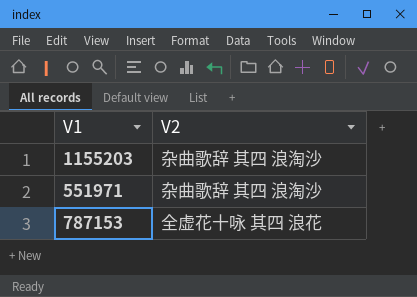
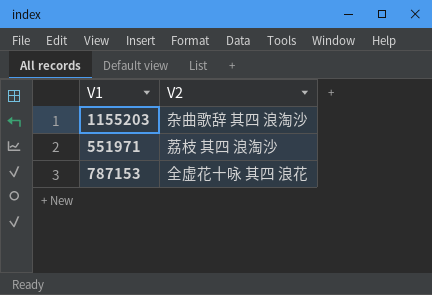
551971 | V2: 杂曲歌辞 其四 浪淘沙 -> 荔枝 其四 浪淘沙

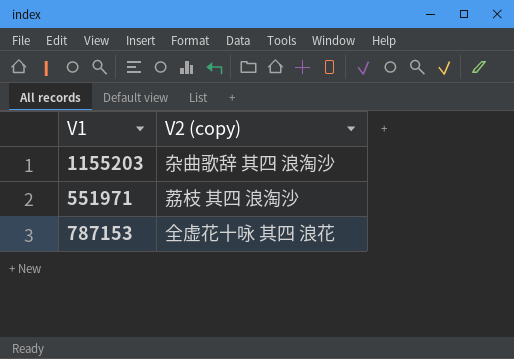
column name: V2 -> V2 (copy)

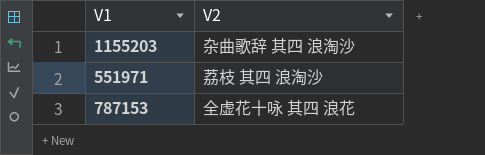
column name: V2 (copy) -> V2

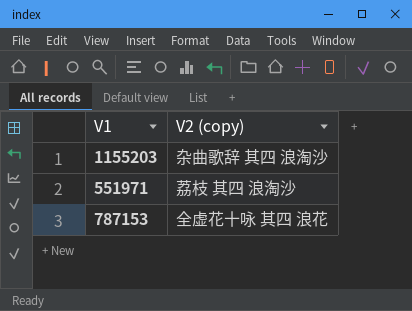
column name: V2 -> V2 (copy)

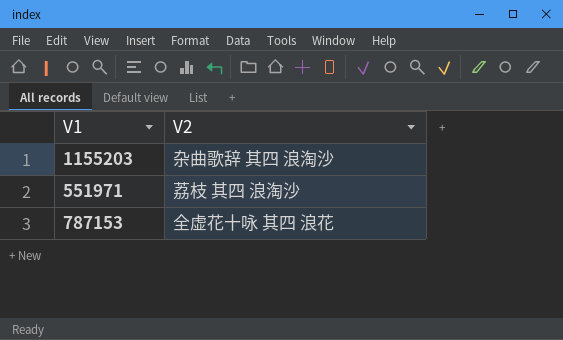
column name: V2 (copy) -> V2

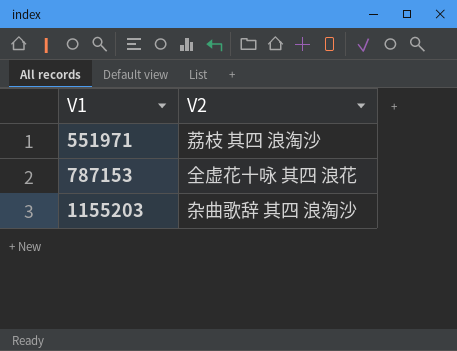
row order: none -> V1 ascending

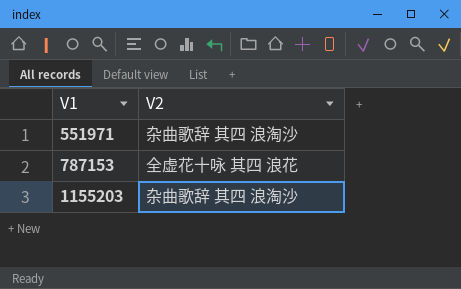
551971 | V2: 荔枝 其四 浪淘沙 -> 杂曲歌辞 其四 浪淘沙

